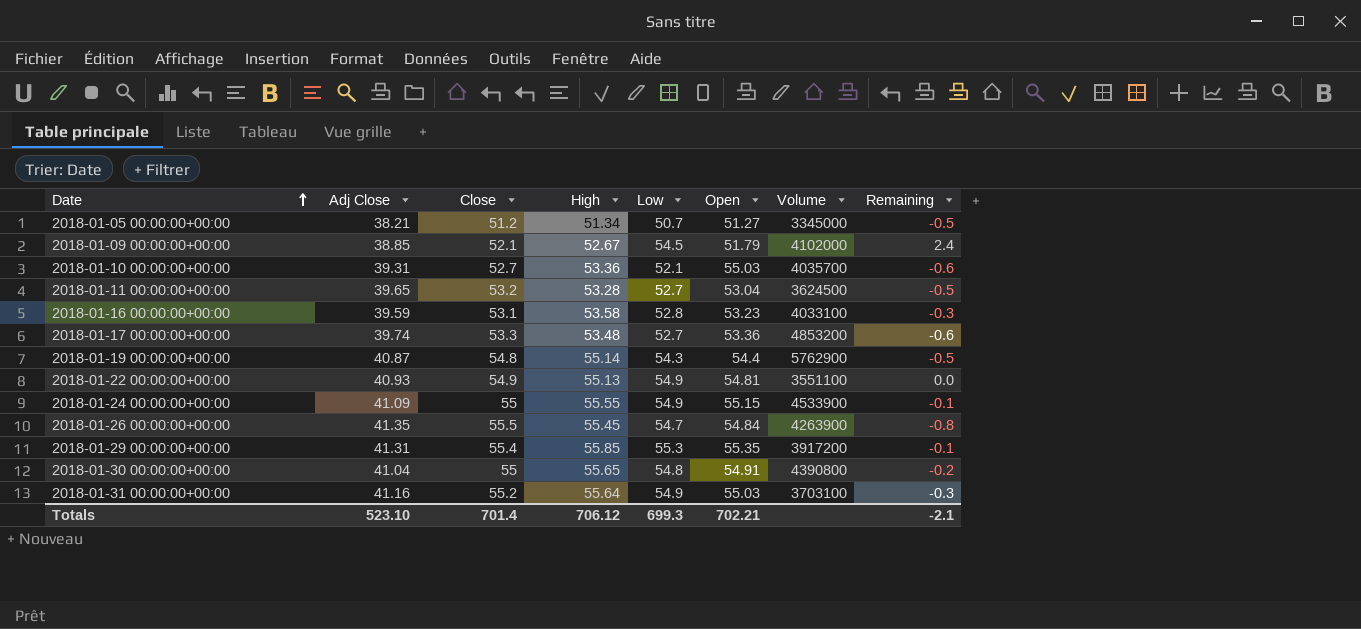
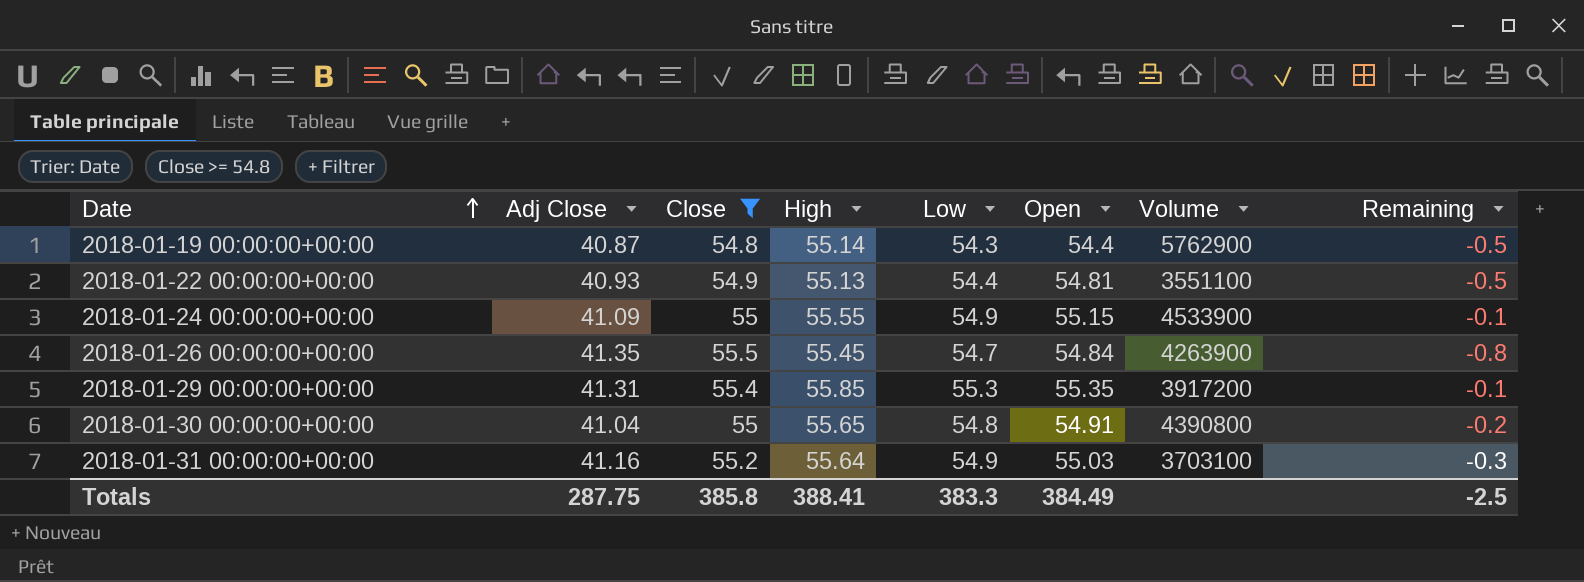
filter: none -> Close >= 54.8
2018-01-22 00:00:00+00:00 | Low: 54.9 -> 54.4
2018-01-22 00:00:00+00:00 | Remaining: 0.0 -> -0.5
Totals | Adj Close: 523.10 -> 287.75
Totals | Close: 701.4 -> 385.8
Totals | High: 706.12 -> 388.41
Totals | Low: 699.3 -> 383.3
Totals | Open: 702.21 -> 384.49
Totals | Remaining: -2.1 -> -2.5

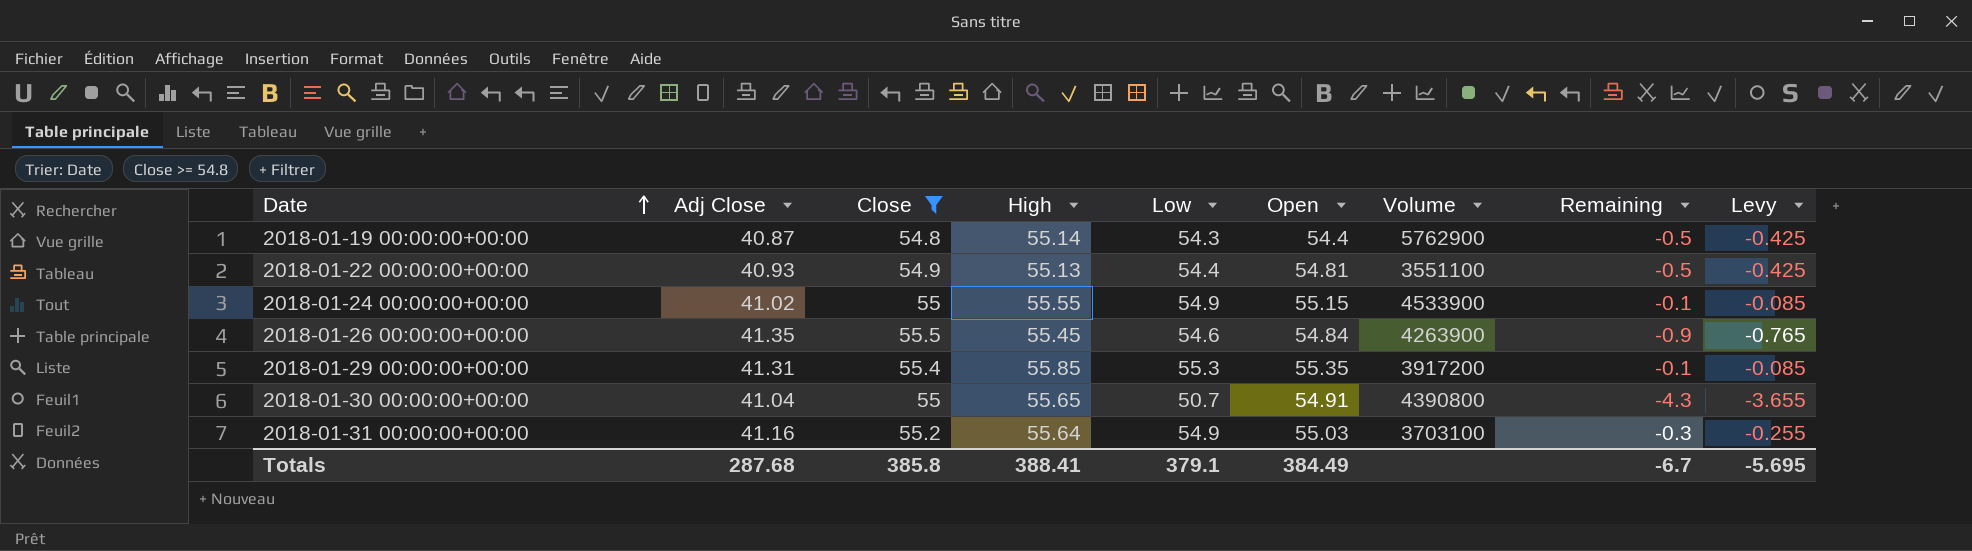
column Levy | formula: none -> [Remaining] * 0.85
2018-01-24 00:00:00+00:00 | Adj Close: 41.09 -> 41.02
2018-01-26 00:00:00+00:00 | Low: 54.7 -> 54.6
2018-01-26 00:00:00+00:00 | Remaining: -0.8 -> -0.9
2018-01-30 00:00:00+00:00 | Low: 54.8 -> 50.7
2018-01-30 00:00:00+00:00 | Remaining: -0.2 -> -4.3
Totals | Adj Close: 287.75 -> 287.68
Totals | Low: 383.3 -> 379.1
Totals | Remaining: -2.5 -> -6.7

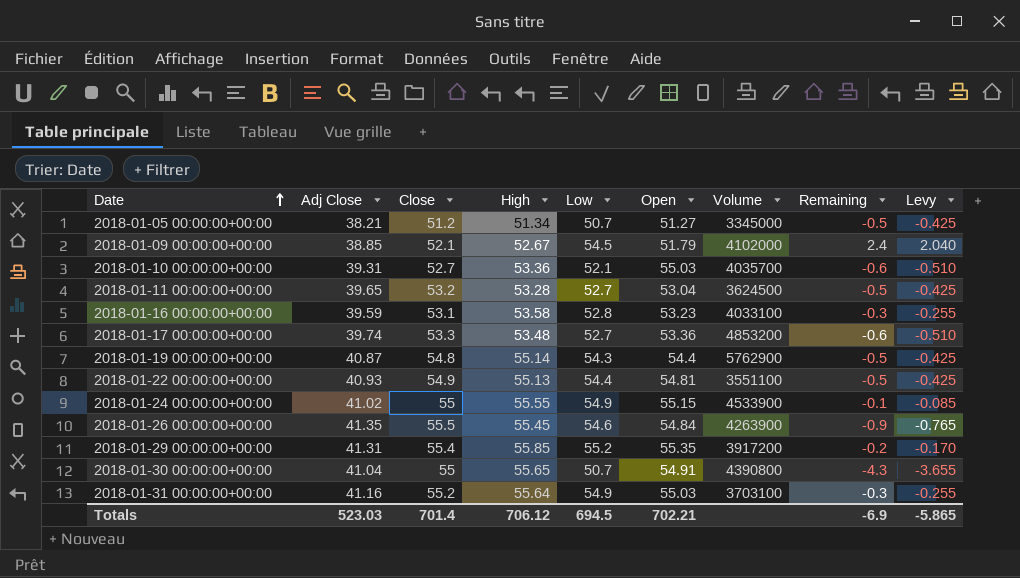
filter: Close >= 54.8 -> none
2018-01-29 00:00:00+00:00 | Low: 55.3 -> 55.2
2018-01-29 00:00:00+00:00 | Remaining: -0.1 -> -0.2
2018-01-29 00:00:00+00:00 | Levy: -0.085 -> -0.170
Totals | Adj Close: 287.68 -> 523.03
Totals | Close: 385.8 -> 701.4
Totals | High: 388.41 -> 706.12
Totals | Low: 379.1 -> 694.5
Totals | Open: 384.49 -> 702.21
Totals | Remaining: -6.7 -> -6.9
Totals | Levy: -5.695 -> -5.865

